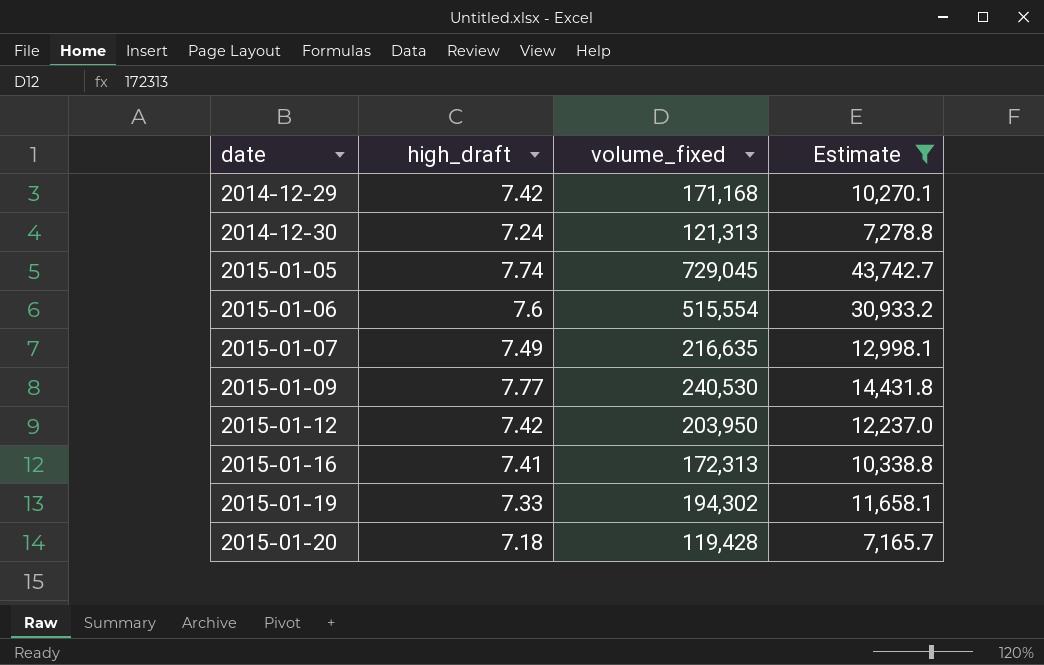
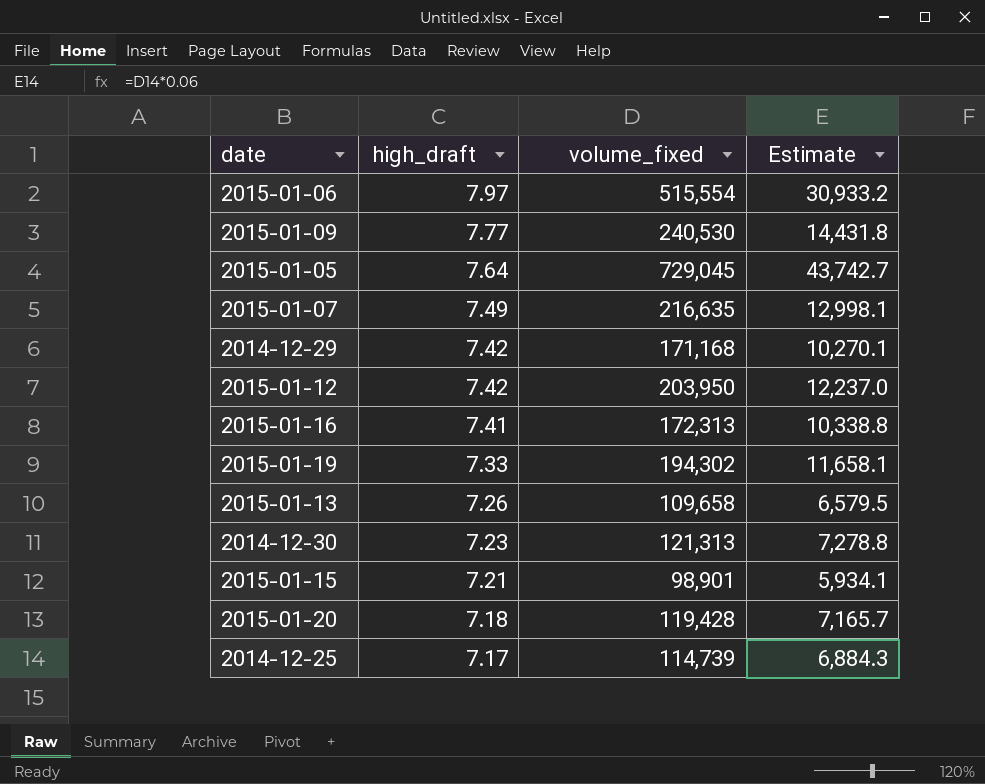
filter: Estimate >= 7,165.7 -> none
row order: date ascending -> high_draft descending
2015-01-06 | high_draft: 7.6 -> 7.97
2015-01-05 | high_draft: 7.74 -> 7.64
2014-12-30 | high_draft: 7.24 -> 7.23

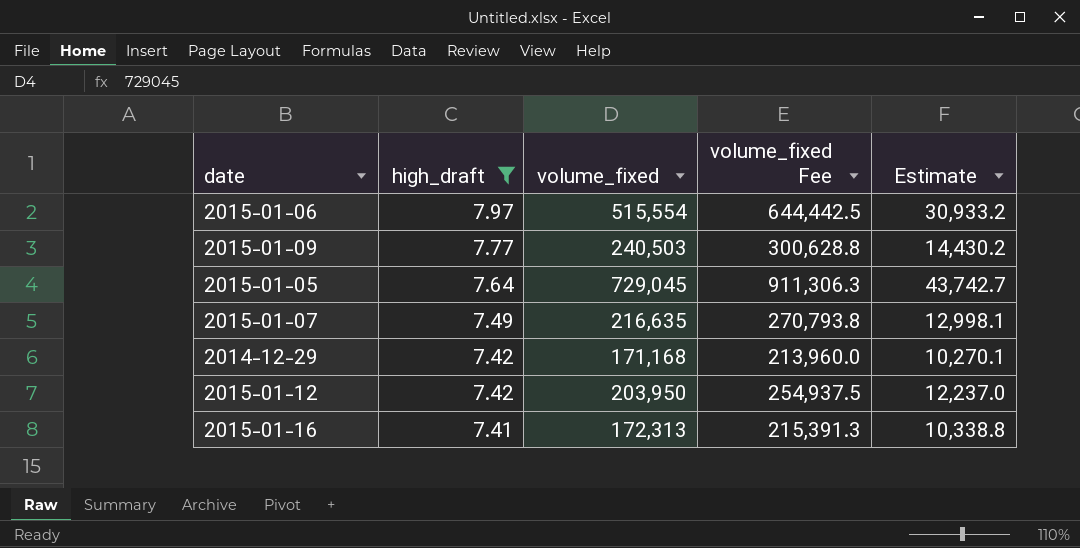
filter: none -> high_draft >= 7.41
column volume_fixed Fee | formula: none -> [volume_fixed] * 1.25
2015-01-09 | volume_fixed: 240,530 -> 240,503
2015-01-09 | Estimate: 14,431.8 -> 14,430.2

